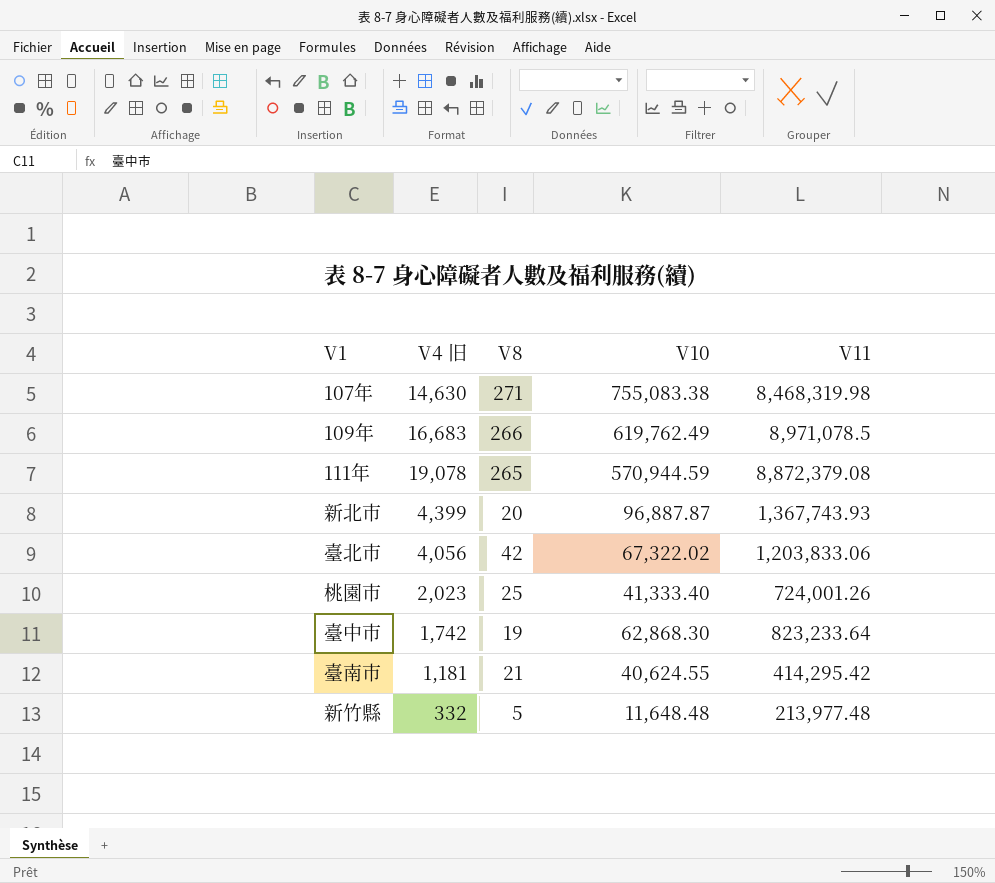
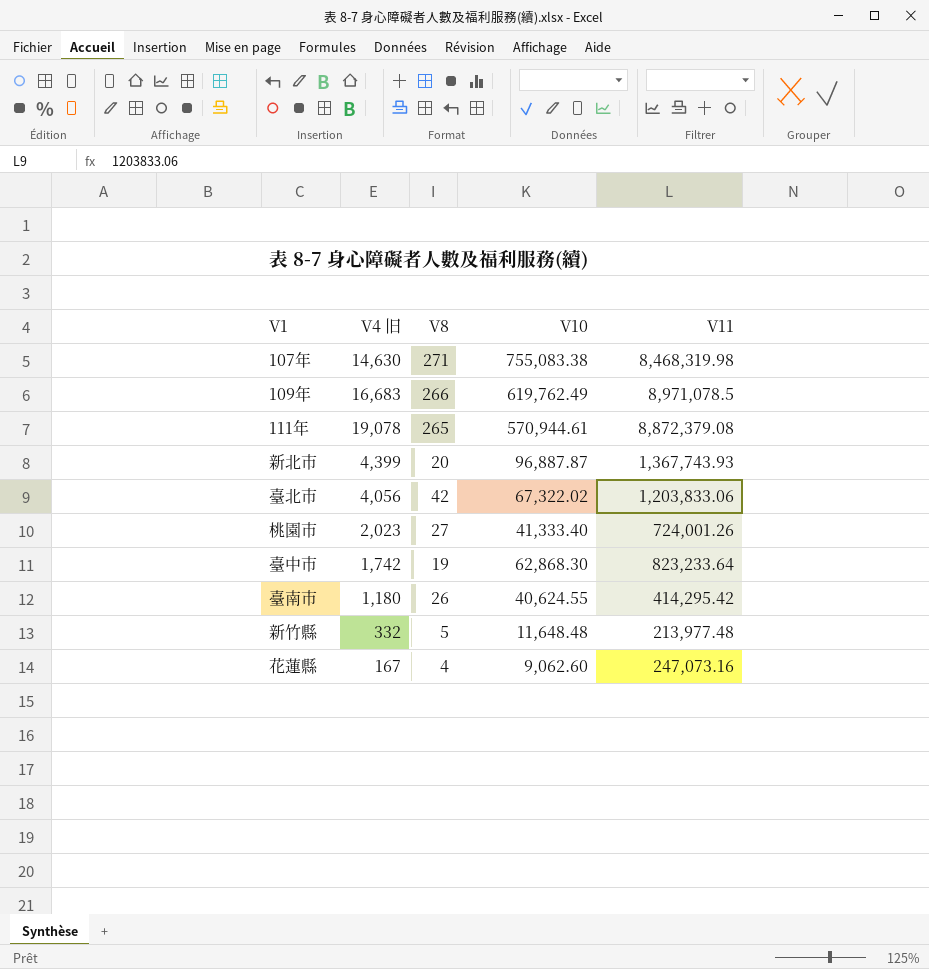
111年 | V10: 570,944.59 -> 570,944.61
桃園市 | V8: 25 -> 27
臺南市 | V4 旧: 1,181 -> 1,180
臺南市 | V8: 21 -> 26
row 花蓮縣: none -> 167 | 4 | 9,062.60 | 247,073.16

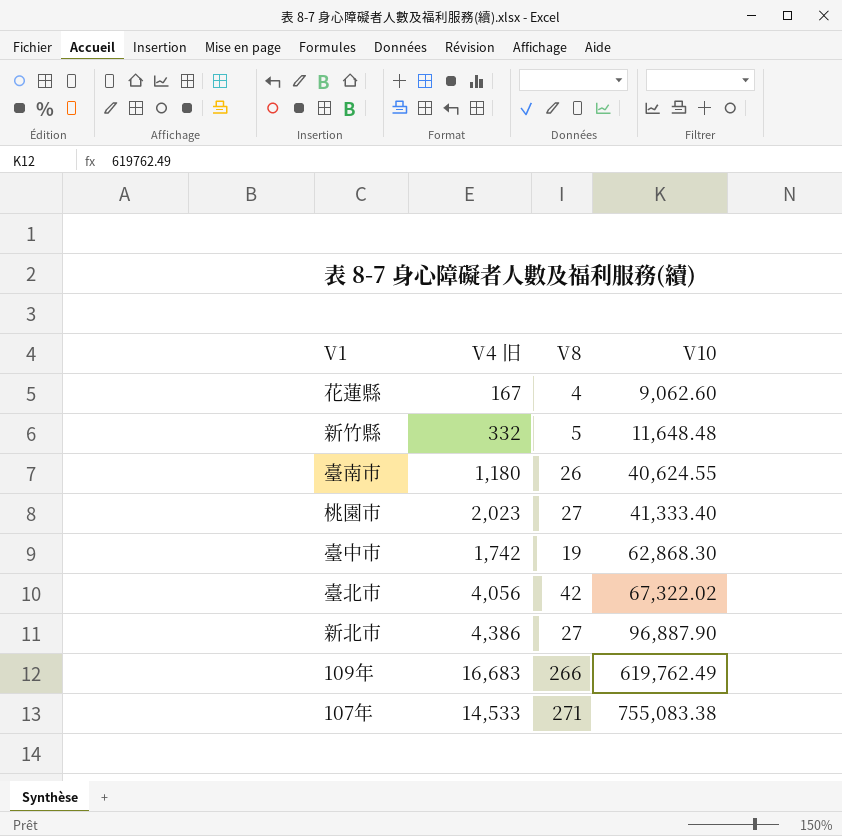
row order: none -> V10 ascending
column V11 | position: 5 -> none
row 111年: 19,078 | 265 | 570,944.61 | 8,872,379.08 -> none
新北市 | V4 旧: 4,399 -> 4,386
新北市 | V8: 20 -> 27
新北市 | V10: 96,887.87 -> 96,887.90
107年 | V4 旧: 14,630 -> 14,533

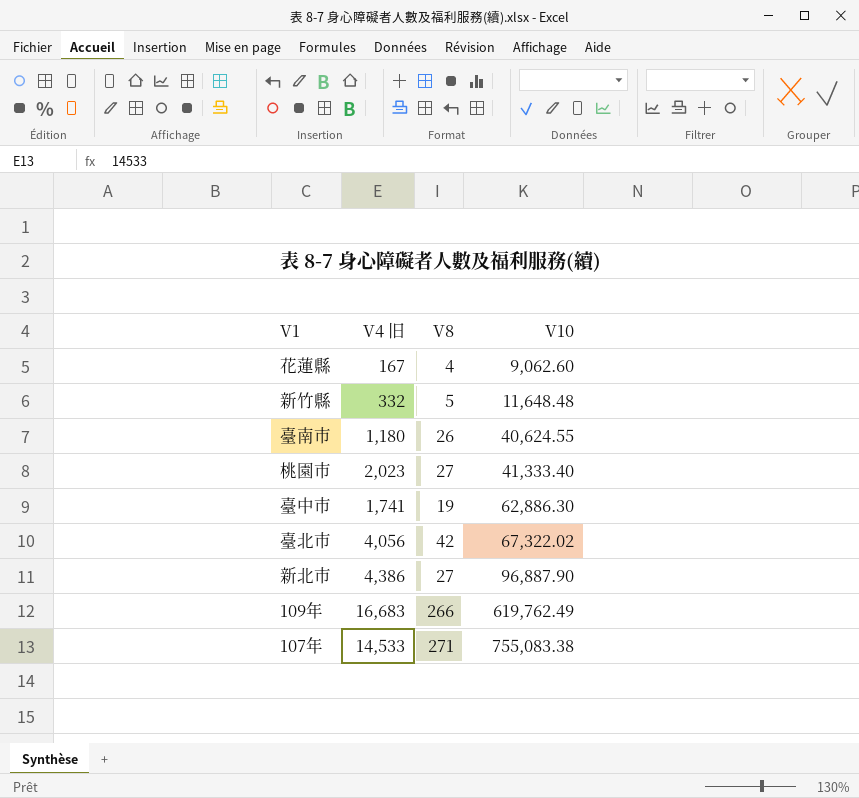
臺中市 | V4 旧: 1,742 -> 1,741
臺中市 | V10: 62,868.30 -> 62,886.30

